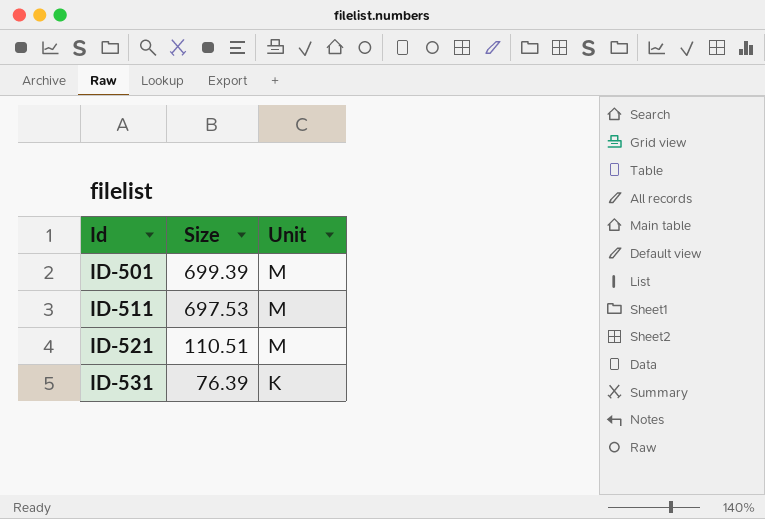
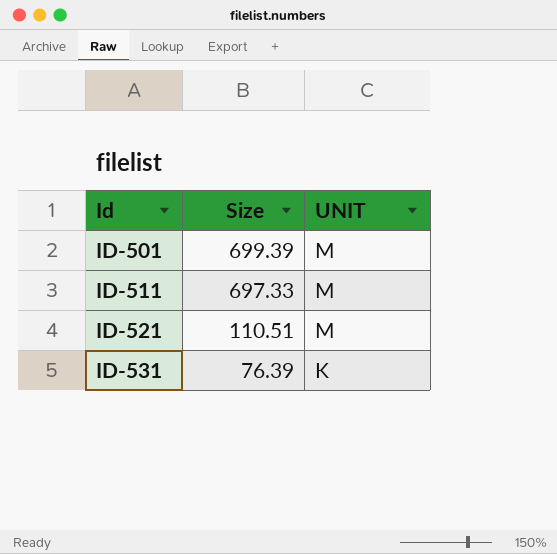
column name: Unit -> UNIT
ID-511 | Size: 697.53 -> 697.33

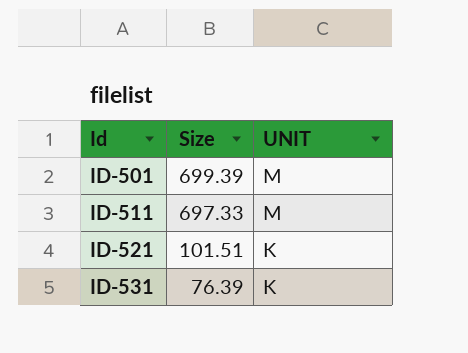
ID-521 | Size: 110.51 -> 101.51
ID-521 | UNIT: M -> K

